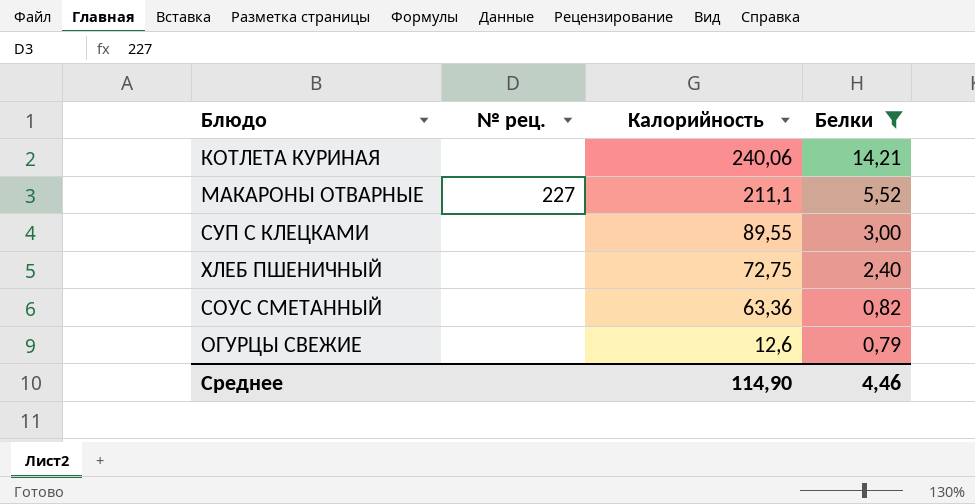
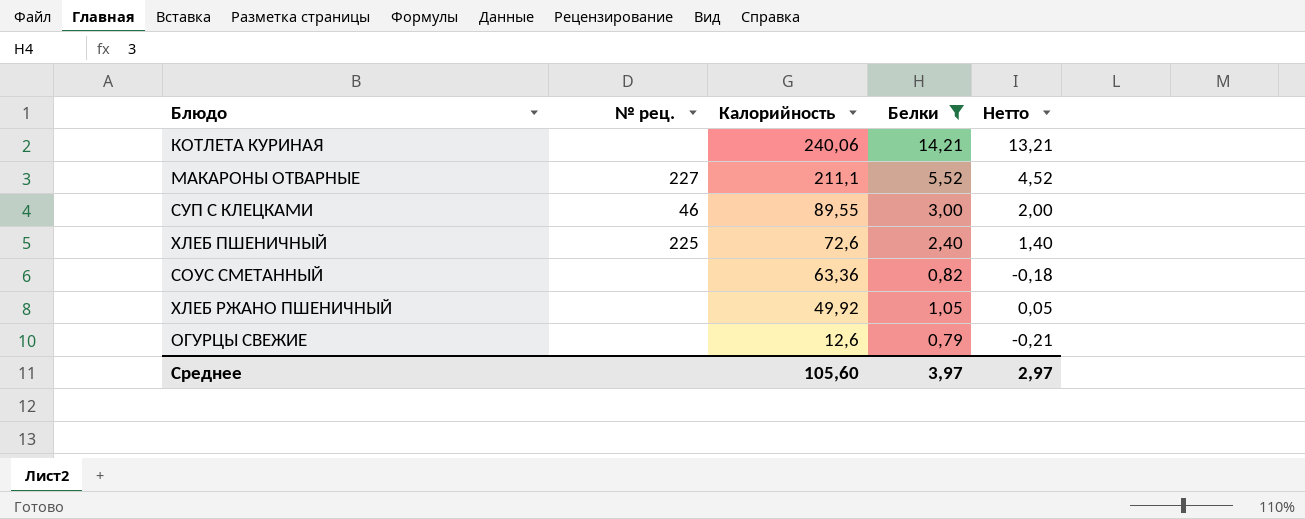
column Нетто | formula: none -> [Белки] - 1
СУП С КЛЕЦКАМИ | № рец.: none -> 46
ХЛЕБ ПШЕНИЧНЫЙ | № рец.: none -> 225
ХЛЕБ ПШЕНИЧНЫЙ | Калорийность: 72,75 -> 72,6
row ХЛЕБ РЖАНО ПШЕНИЧНЫЙ: none -> none | 49,92 | 1,05 | 0,05
Среднее | Калорийность: 114,90 -> 105,60
Среднее | Белки: 4,46 -> 3,97

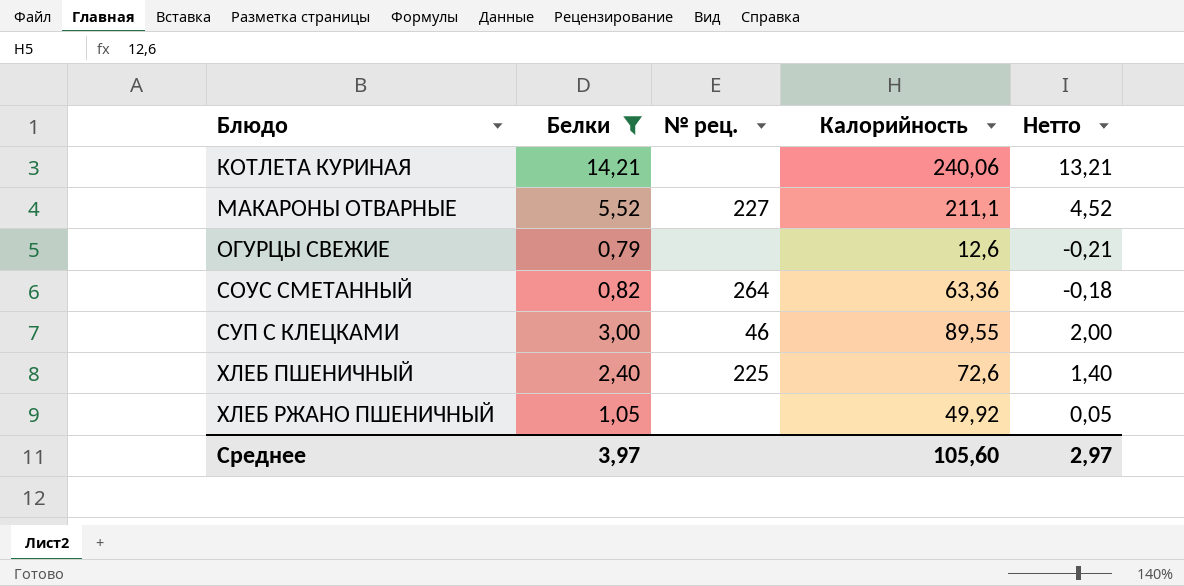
row order: Калорийность descending -> Блюдо ascending
column Белки | position: 4 -> 2
СОУС СМЕТАННЫЙ | № рец.: none -> 264

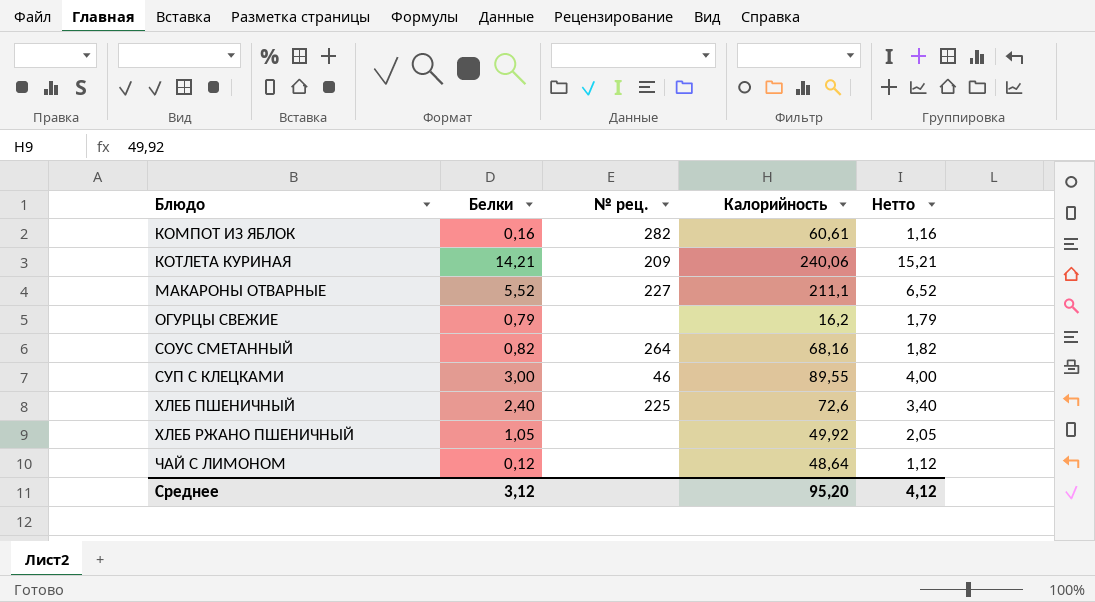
filter: Белки >= 0,79 -> none
column Нетто | formula: [Белки] - 1 -> [Белки] + 1
КОТЛЕТА КУРИНАЯ | № рец.: none -> 209
ОГУРЦЫ СВЕЖИЕ | Калорийность: 12,6 -> 16,2
СОУС СМЕТАННЫЙ | Калорийность: 63,36 -> 68,16
Среднее | Белки: 3,97 -> 3,12
Среднее | Калорийность: 105,60 -> 95,20
Среднее | Нетто: 2,97 -> 4,12

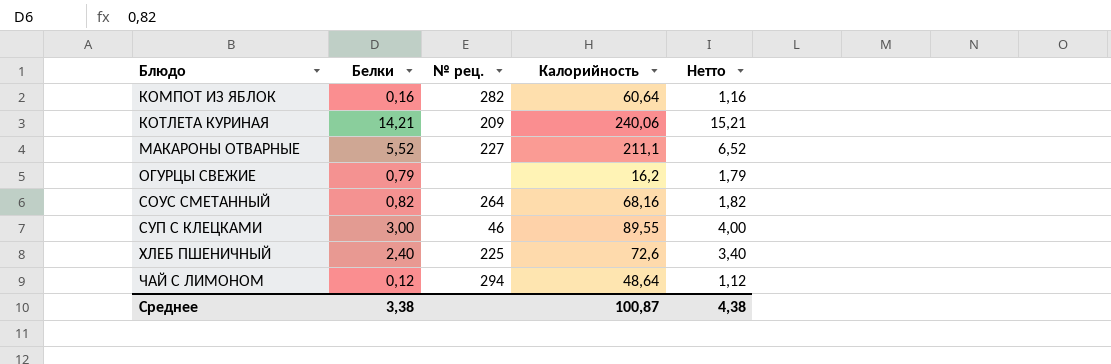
row ХЛЕБ РЖАНО ПШЕНИЧНЫЙ: 1,05 | none | 49,92 | 2,05 -> none
КОМПОТ ИЗ ЯБЛОК | Калорийность: 60,61 -> 60,64
ЧАЙ С ЛИМОНОМ | № рец.: none -> 294
Среднее | Белки: 3,12 -> 3,38
Среднее | Калорийность: 95,20 -> 100,87
Среднее | Нетто: 4,12 -> 4,38

